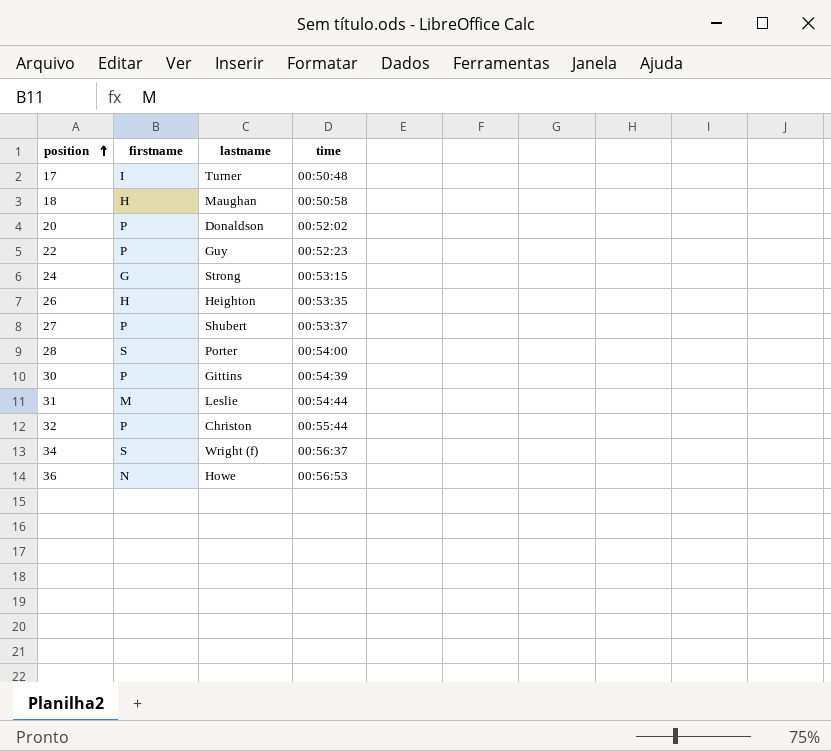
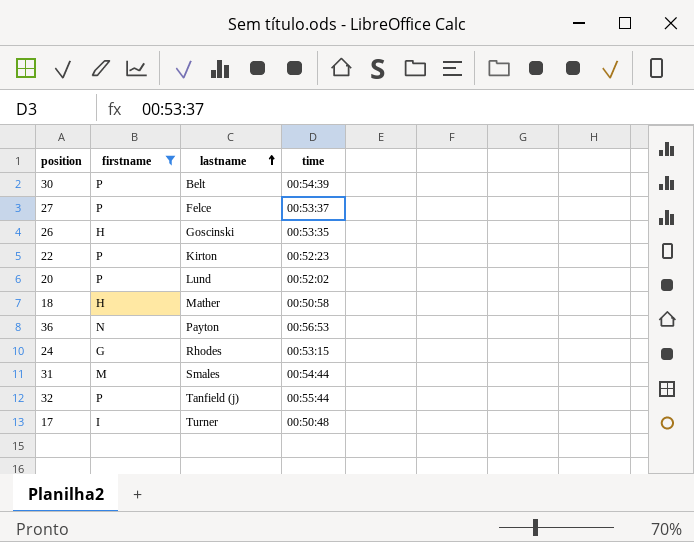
filter: none -> firstname != S
row order: position ascending -> lastname ascending
30 | lastname: Gittins -> Belt
27 | lastname: Shubert -> Felce
26 | lastname: Heighton -> Goscinski
22 | lastname: Guy -> Kirton
20 | lastname: Donaldson -> Lund
18 | lastname: Maughan -> Mather
36 | lastname: Howe -> Payton
24 | lastname: Strong -> Rhodes
31 | lastname: Leslie -> Smales
32 | lastname: Christon -> Tanfield (j)

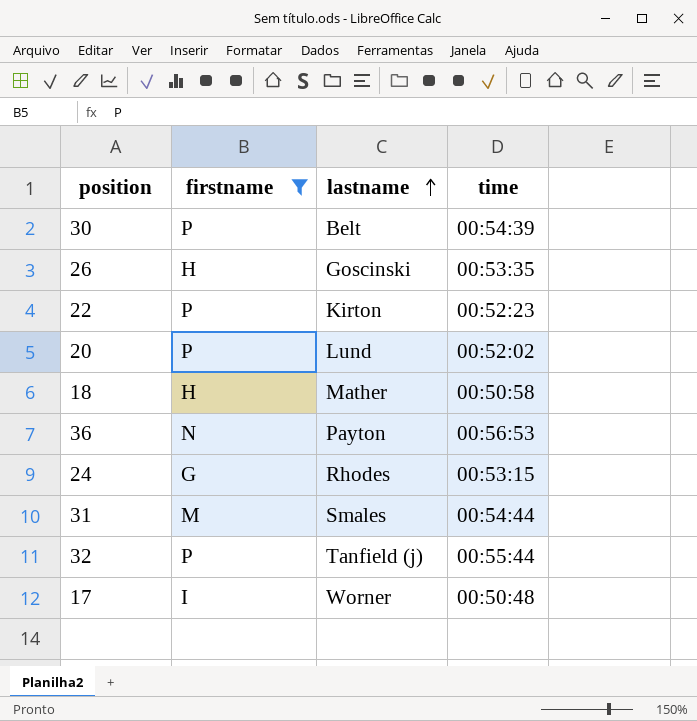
row 27: P | Felce | 00:53:37 -> none
17 | lastname: Turner -> Worner

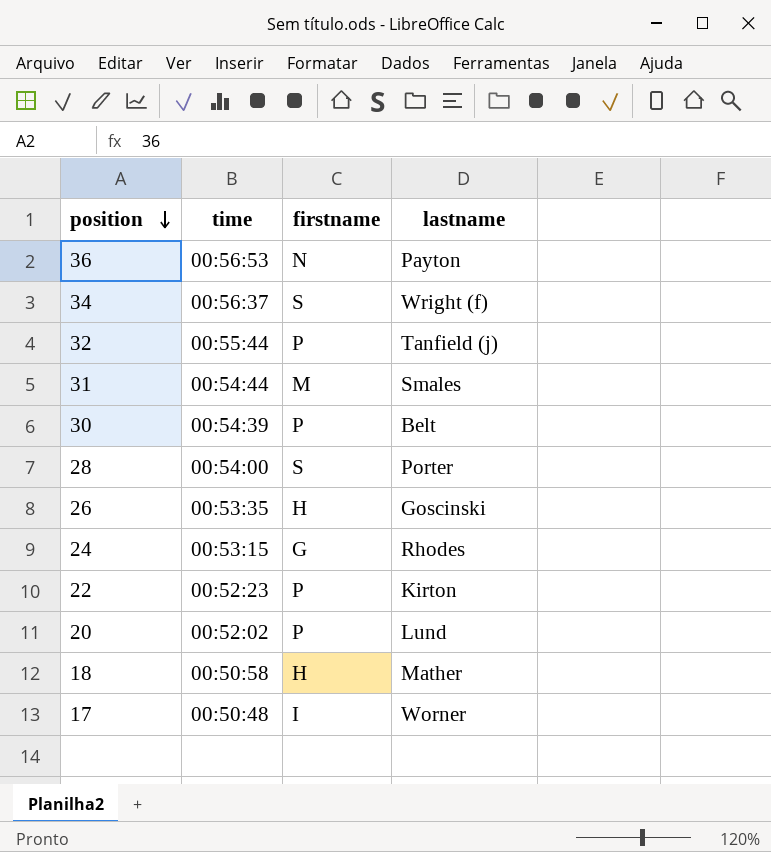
filter: firstname != S -> none
row order: lastname ascending -> position descending
column time | position: 4 -> 2

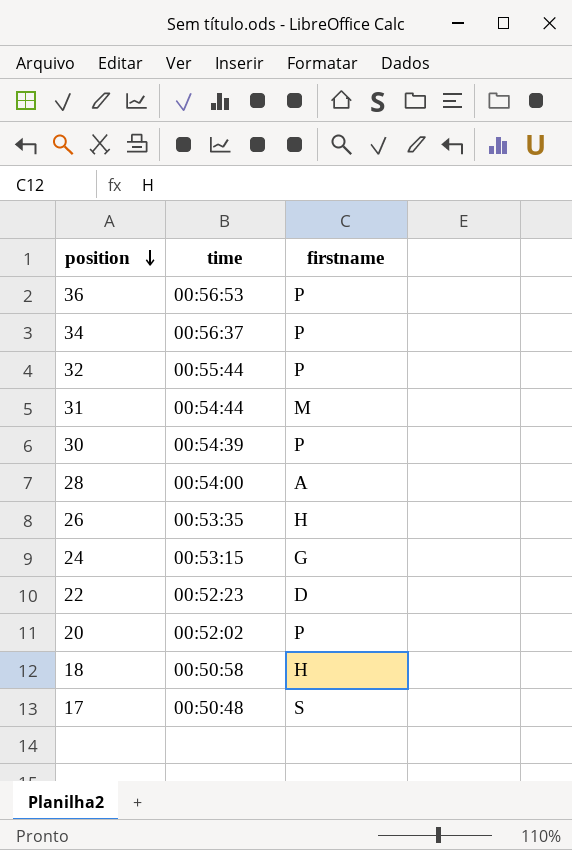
column lastname | position: 4 -> none
36 | firstname: N -> P
34 | firstname: S -> P
28 | firstname: S -> A
22 | firstname: P -> D
17 | firstname: I -> S

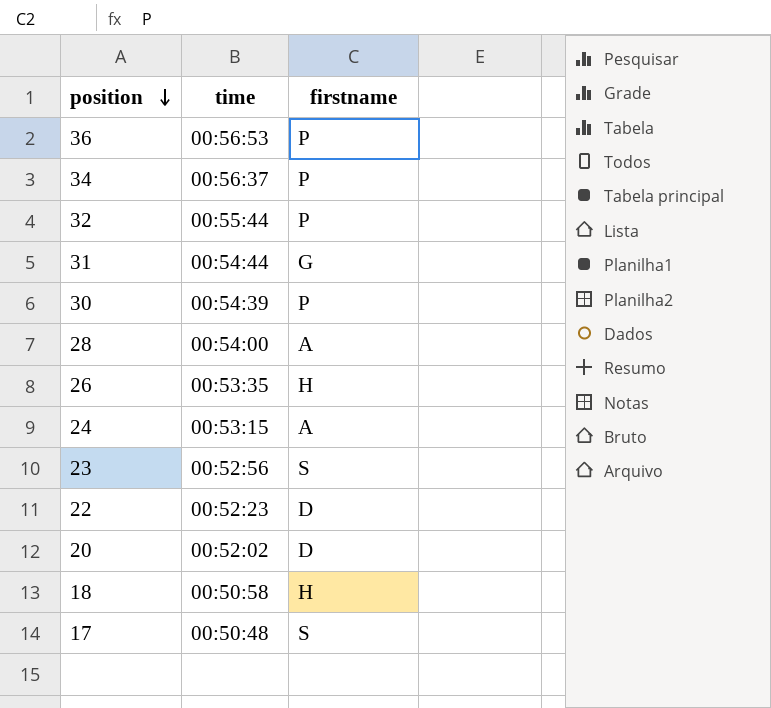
31 | firstname: M -> G
24 | firstname: G -> A
row 23: none -> 00:52:56 | S
20 | firstname: P -> D

